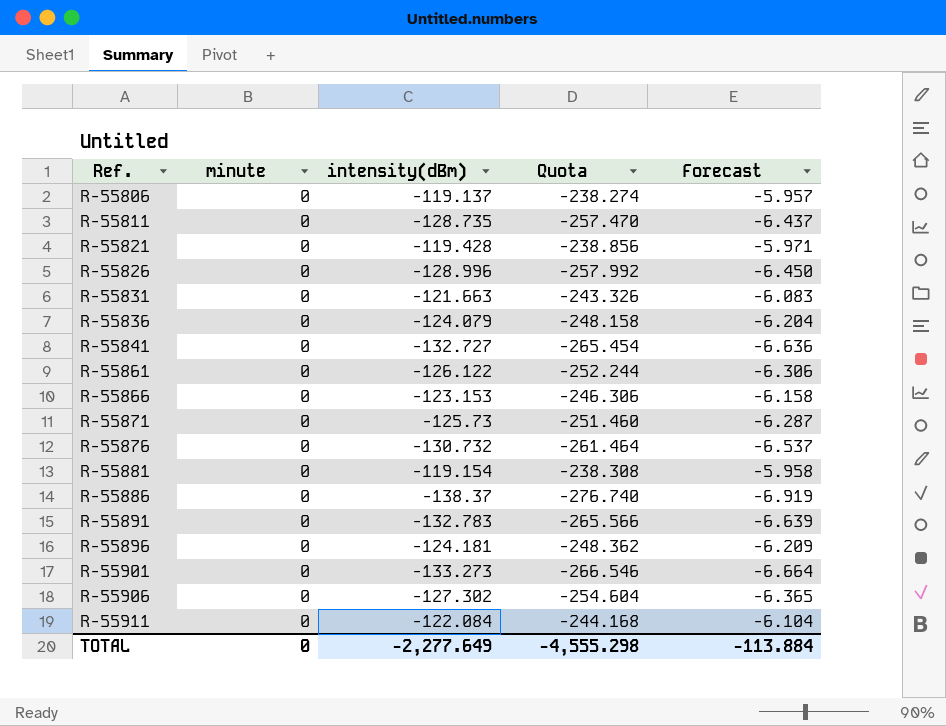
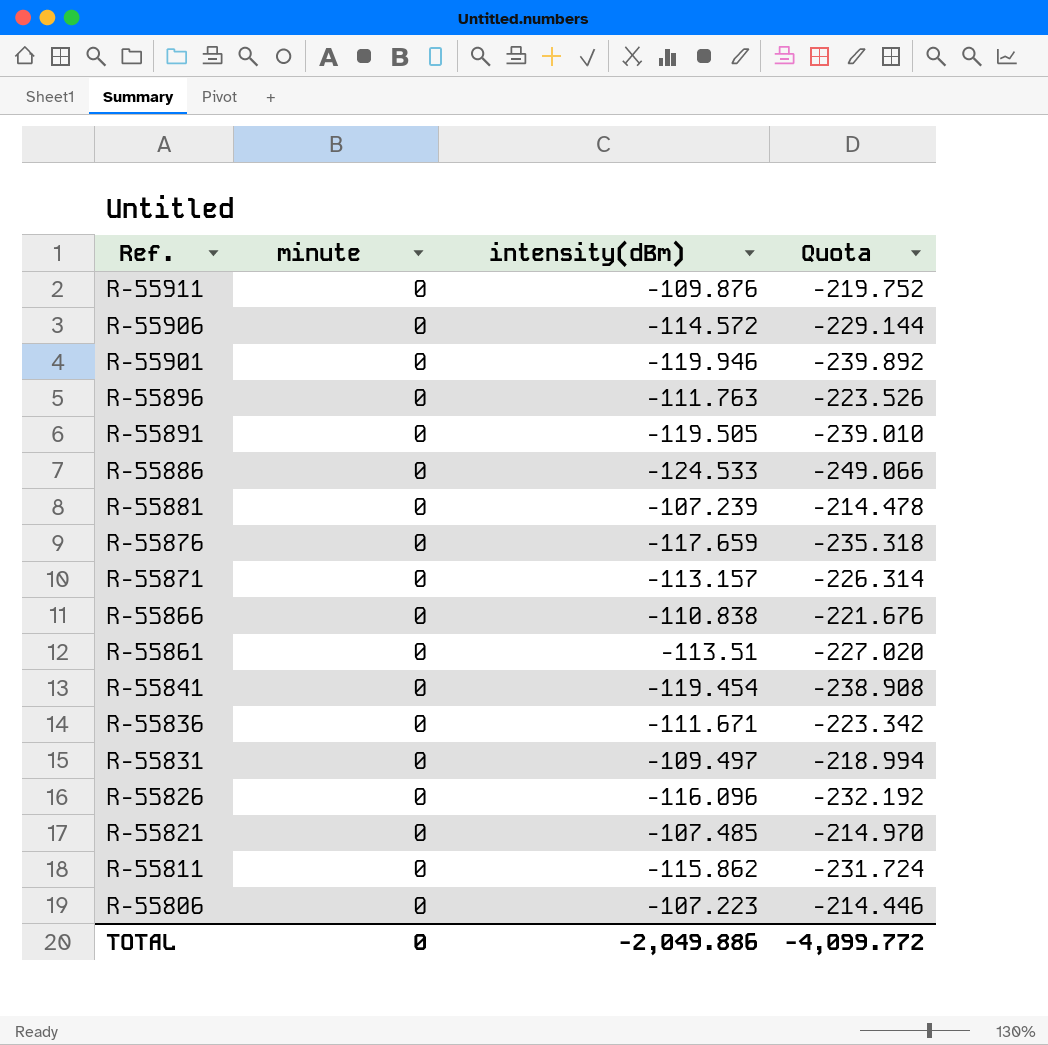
row order: Ref. ascending -> Ref. descending
column Forecast | formula: [intensity(dBm)] * 0.05 -> none
R-55911 | intensity(dBm): -122.084 -> -109.876
R-55911 | Quota: -244.168 -> -219.752
R-55906 | intensity(dBm): -127.302 -> -114.572
R-55906 | Quota: -254.604 -> -229.144
R-55901 | intensity(dBm): -133.273 -> -119.946
R-55901 | Quota: -266.546 -> -239.892
R-55896 | intensity(dBm): -124.181 -> -111.763
R-55896 | Quota: -248.362 -> -223.526
R-55891 | intensity(dBm): -132.783 -> -119.505
R-55891 | Quota: -265.566 -> -239.010
R-55886 | intensity(dBm): -138.37 -> -124.533
R-55886 | Quota: -276.740 -> -249.066
R-55881 | intensity(dBm): -119.154 -> -107.239
R-55881 | Quota: -238.308 -> -214.478
R-55876 | intensity(dBm): -130.732 -> -117.659
R-55876 | Quota: -261.464 -> -235.318
R-55871 | intensity(dBm): -125.73 -> -113.157
R-55871 | Quota: -251.460 -> -226.314
R-55866 | intensity(dBm): -123.153 -> -110.838
R-55866 | Quota: -246.306 -> -221.676
R-55861 | intensity(dBm): -126.122 -> -113.51
R-55861 | Quota: -252.244 -> -227.020
R-55841 | intensity(dBm): -132.727 -> -119.454
R-55841 | Quota: -265.454 -> -238.908
R-55836 | intensity(dBm): -124.079 -> -111.671
R-55836 | Quota: -248.158 -> -223.342
R-55831 | intensity(dBm): -121.663 -> -109.497
R-55831 | Quota: -243.326 -> -218.994
R-55826 | intensity(dBm): -128.996 -> -116.096
R-55826 | Quota: -257.992 -> -232.192
R-55821 | intensity(dBm): -119.428 -> -107.485
R-55821 | Quota: -238.856 -> -214.970
R-55811 | intensity(dBm): -128.735 -> -115.862
R-55811 | Quota: -257.470 -> -231.724
R-55806 | intensity(dBm): -119.137 -> -107.223
R-55806 | Quota: -238.274 -> -214.446
TOTAL | intensity(dBm): -2,277.649 -> -2,049.886
TOTAL | Quota: -4,555.298 -> -4,099.772

